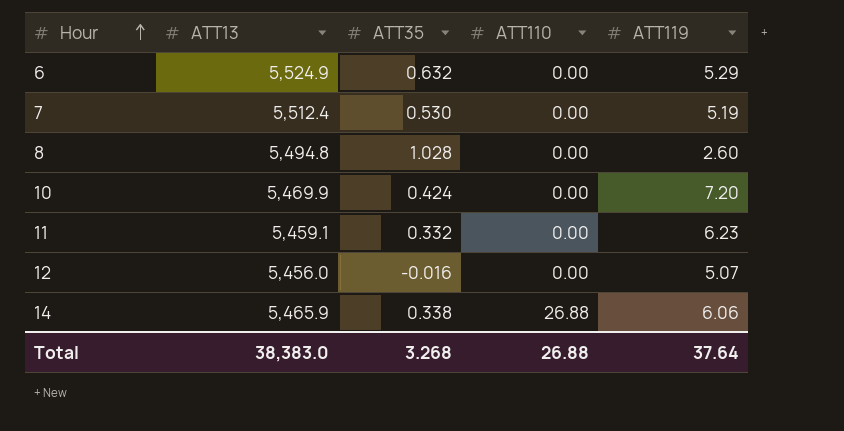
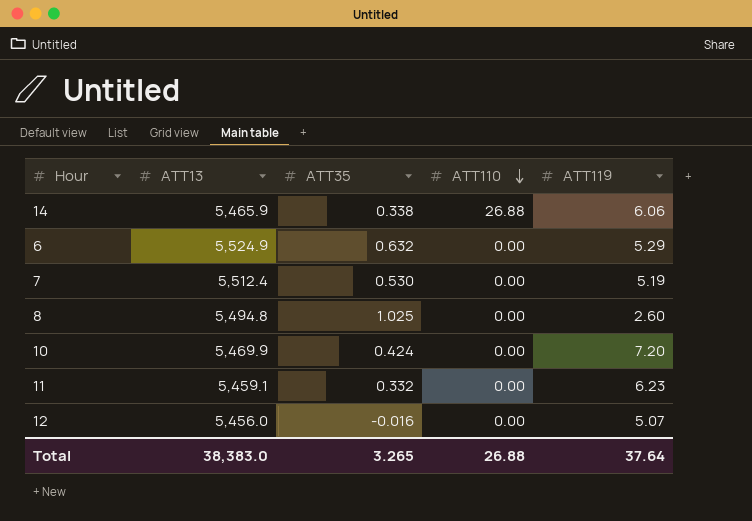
row order: Hour ascending -> ATT110 descending
8 | ATT35: 1.028 -> 1.025
Total | ATT35: 3.268 -> 3.265

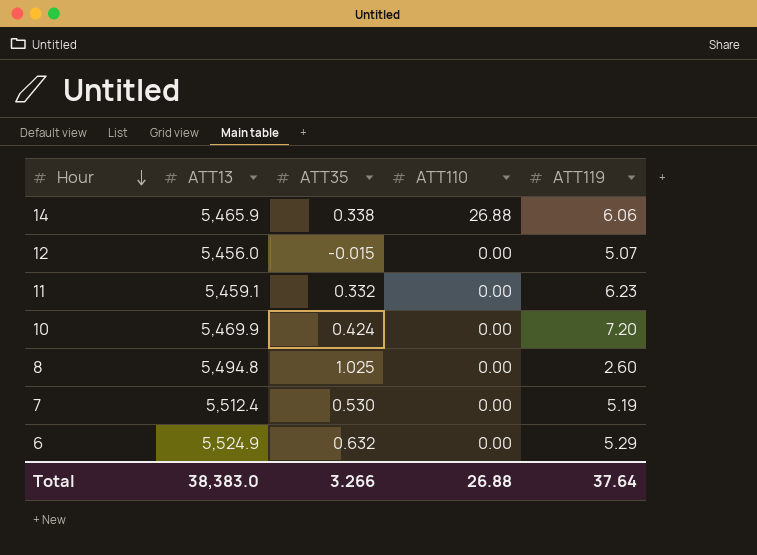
row order: ATT110 descending -> Hour descending
12 | ATT35: -0.016 -> -0.015
Total | ATT35: 3.265 -> 3.266

